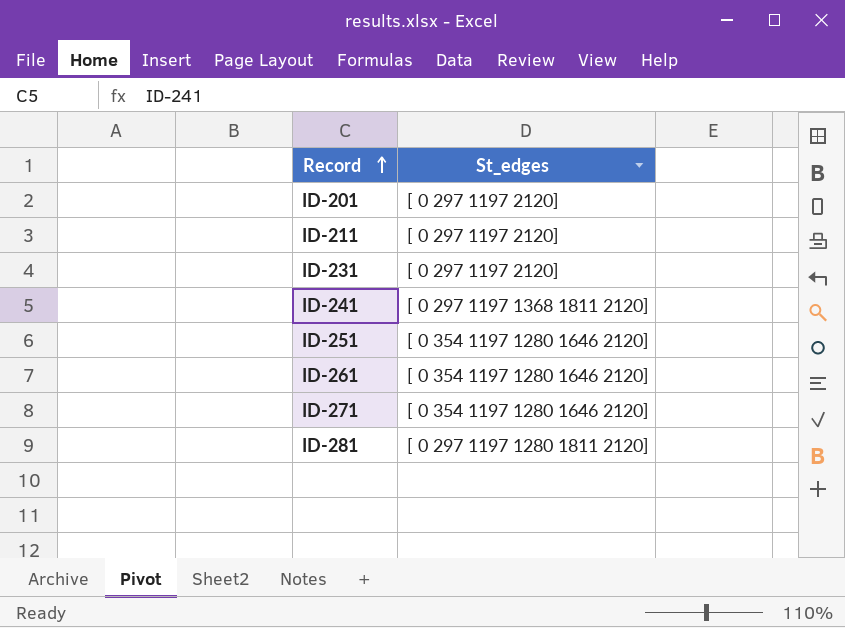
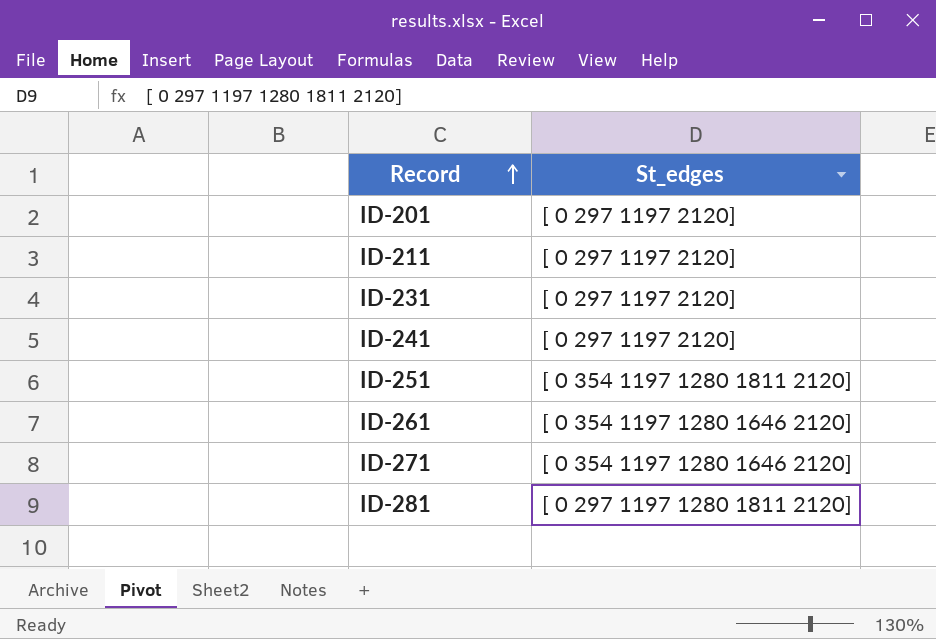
ID-241 | St_edges: [ 0 297 1197 1368 1811 2120] -> [ 0 297 1197 2120]
ID-251 | St_edges: [ 0 354 1197 1280 1646 2120] -> [ 0 354 1197 1280 1811 2120]

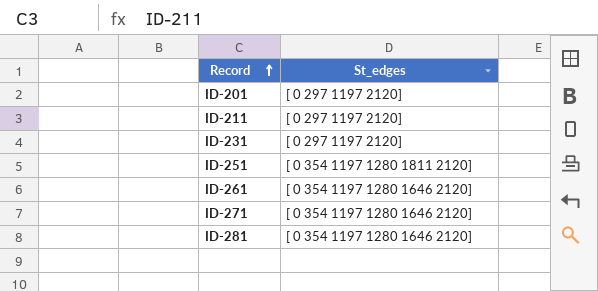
row ID-241: [ 0 297 1197 2120] -> none
ID-281 | St_edges: [ 0 297 1197 1280 1811 2120] -> [ 0 354 1197 1280 1646 2120]

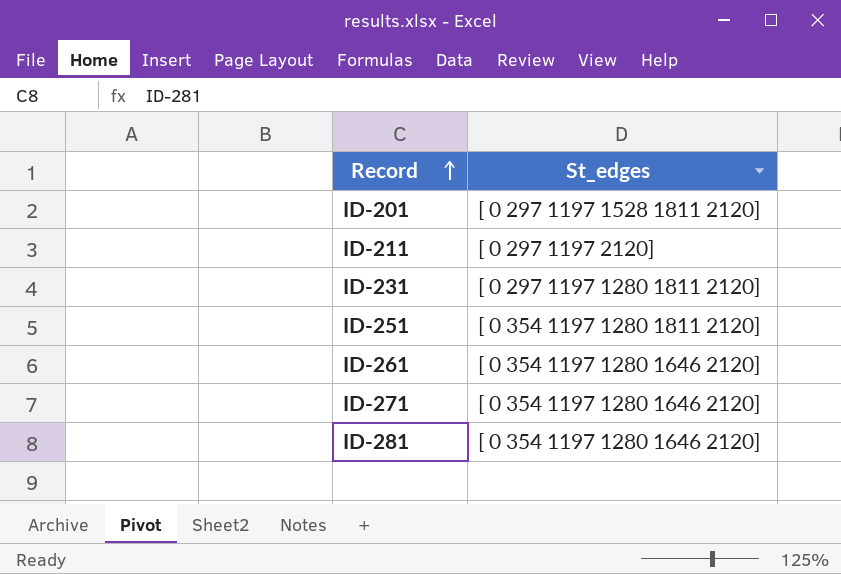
ID-201 | St_edges: [ 0 297 1197 2120] -> [ 0 297 1197 1528 1811 2120]
ID-231 | St_edges: [ 0 297 1197 2120] -> [ 0 297 1197 1280 1811 2120]

